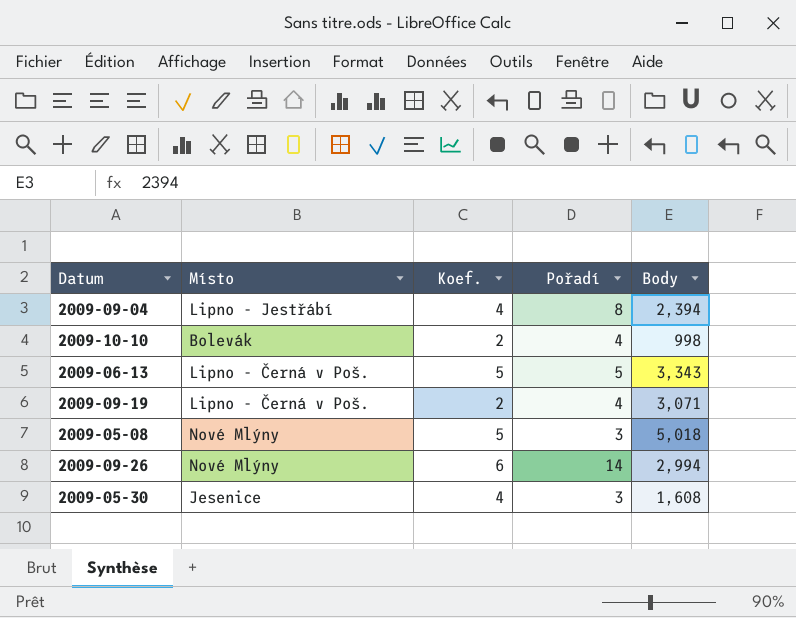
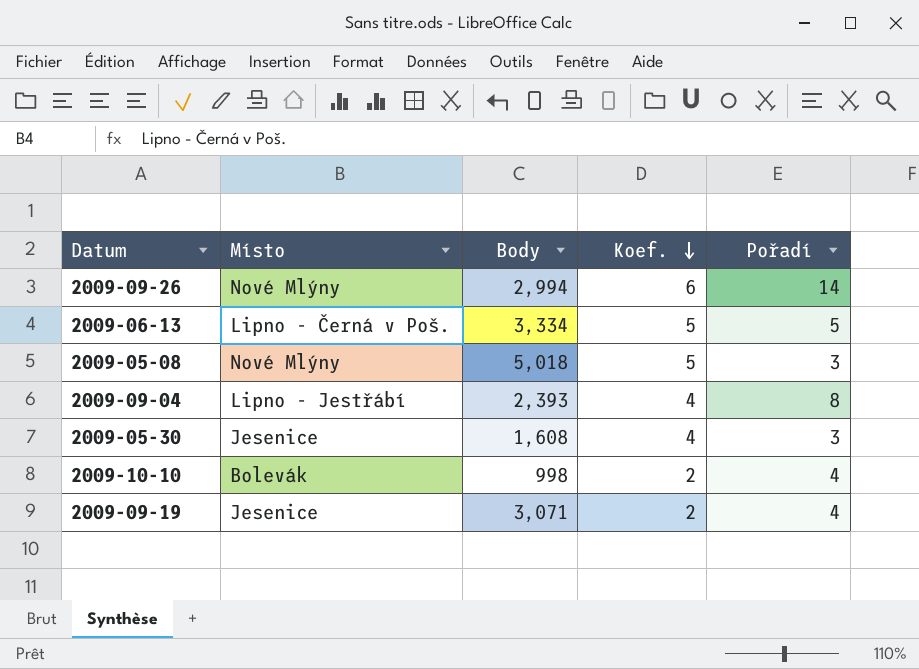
row order: none -> Koef. descending
column Body | position: 5 -> 3
2009-06-13 | Body: 3,343 -> 3,334
2009-09-04 | Body: 2,394 -> 2,393
2009-09-19 | Místo: Lipno - Černá v Poš. -> Jesenice

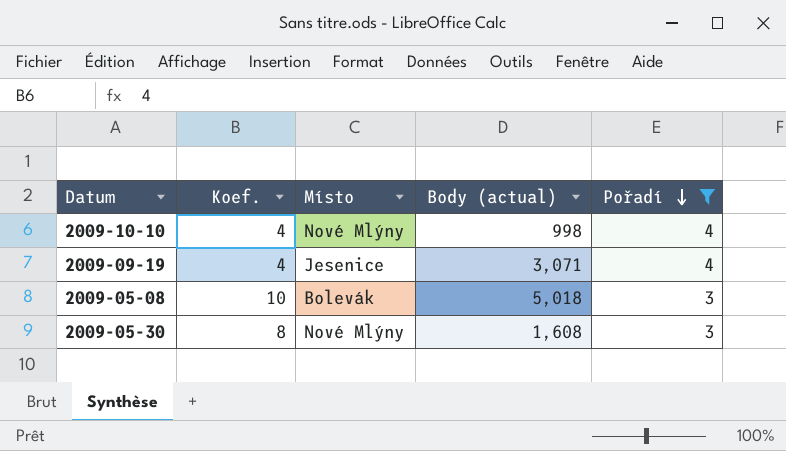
filter: none -> Pořadí <= 4
row order: Koef. descending -> Pořadí descending
column Koef. | position: 4 -> 2
column name: Body -> Body (actual)
2009-10-10 | Koef.: 2 -> 4
2009-10-10 | Místo: Bolevák -> Nové Mlýny
2009-09-19 | Koef.: 2 -> 4
2009-05-08 | Koef.: 5 -> 10
2009-05-08 | Místo: Nové Mlýny -> Bolevák
2009-05-30 | Koef.: 4 -> 8
2009-05-30 | Místo: Jesenice -> Nové Mlýny

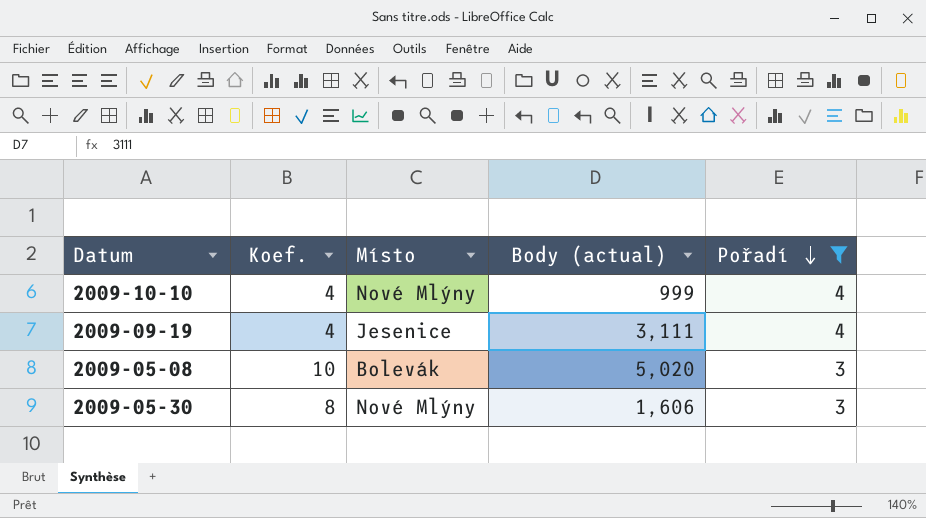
2009-10-10 | Body (actual): 998 -> 999
2009-09-19 | Body (actual): 3,071 -> 3,111
2009-05-08 | Body (actual): 5,018 -> 5,020
2009-05-30 | Body (actual): 1,608 -> 1,606

